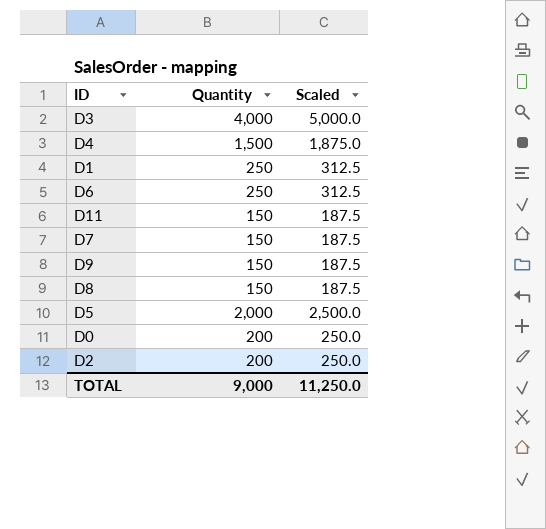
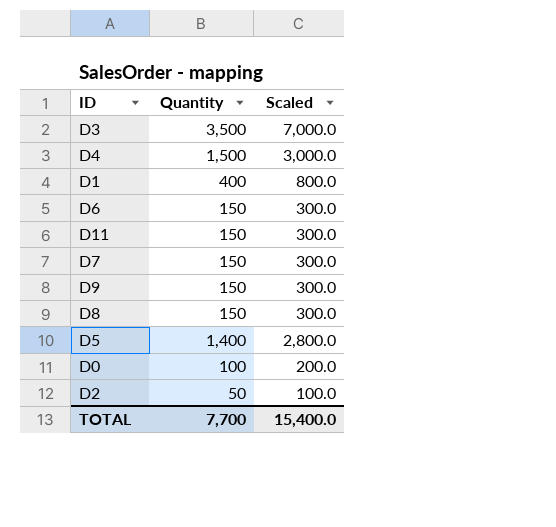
column Scaled | formula: [Quantity] * 1.25 -> [Quantity] * 2
D3 | Quantity: 4,000 -> 3,500
D1 | Quantity: 250 -> 400
D6 | Quantity: 250 -> 150
D5 | Quantity: 2,000 -> 1,400
D0 | Quantity: 200 -> 100
D2 | Quantity: 200 -> 50
TOTAL | Quantity: 9,000 -> 7,700
TOTAL | Scaled: 11,250.0 -> 15,400.0

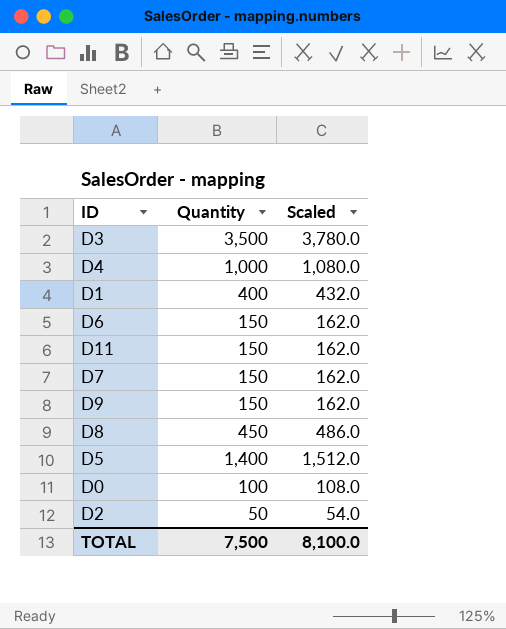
column Scaled | formula: [Quantity] * 2 -> [Quantity] * 1.08
D4 | Quantity: 1,500 -> 1,000
D8 | Quantity: 150 -> 450
TOTAL | Quantity: 7,700 -> 7,500
TOTAL | Scaled: 15,400.0 -> 8,100.0

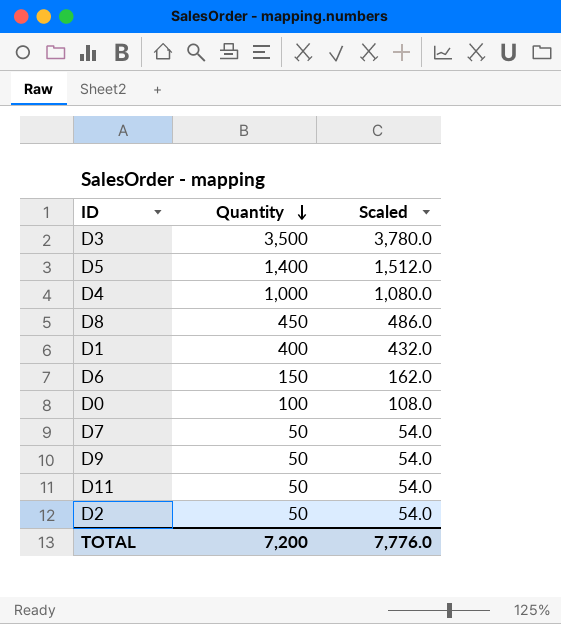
row order: none -> Quantity descending
D7 | Quantity: 150 -> 50
D7 | Scaled: 162.0 -> 54.0
D9 | Quantity: 150 -> 50
D9 | Scaled: 162.0 -> 54.0
D11 | Quantity: 150 -> 50
D11 | Scaled: 162.0 -> 54.0
TOTAL | Quantity: 7,500 -> 7,200
TOTAL | Scaled: 8,100.0 -> 7,776.0

